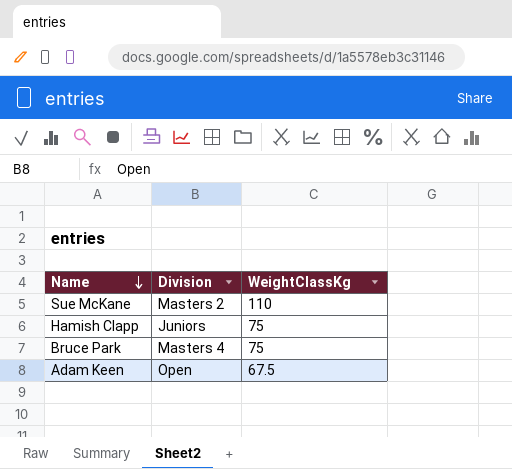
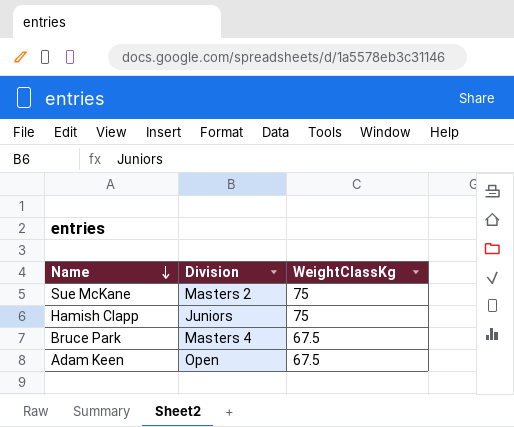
Sue McKane | WeightClassKg: 110 -> 75
Bruce Park | WeightClassKg: 75 -> 67.5

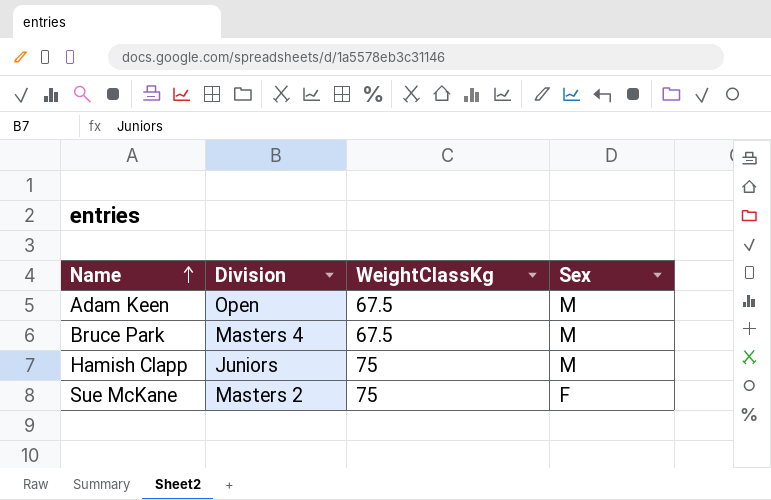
row order: Name descending -> Name ascending
column Sex | position: none -> 4

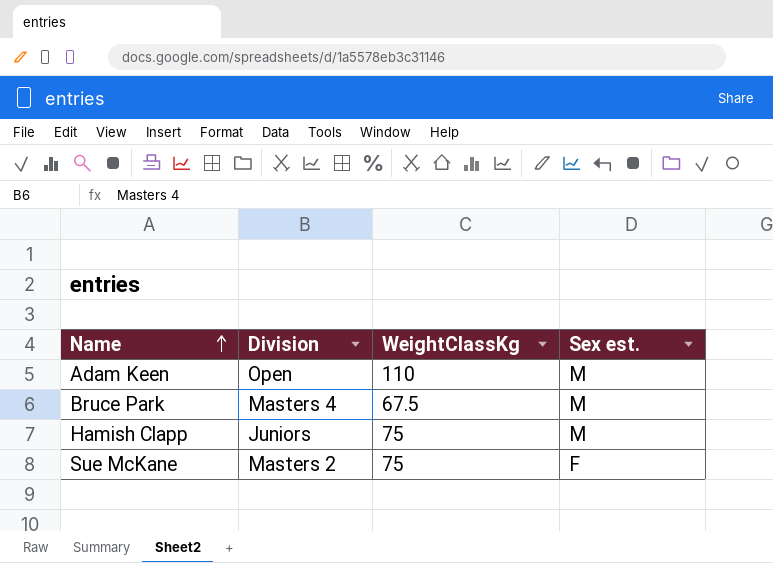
column name: Sex -> Sex est.
Adam Keen | WeightClassKg: 67.5 -> 110

